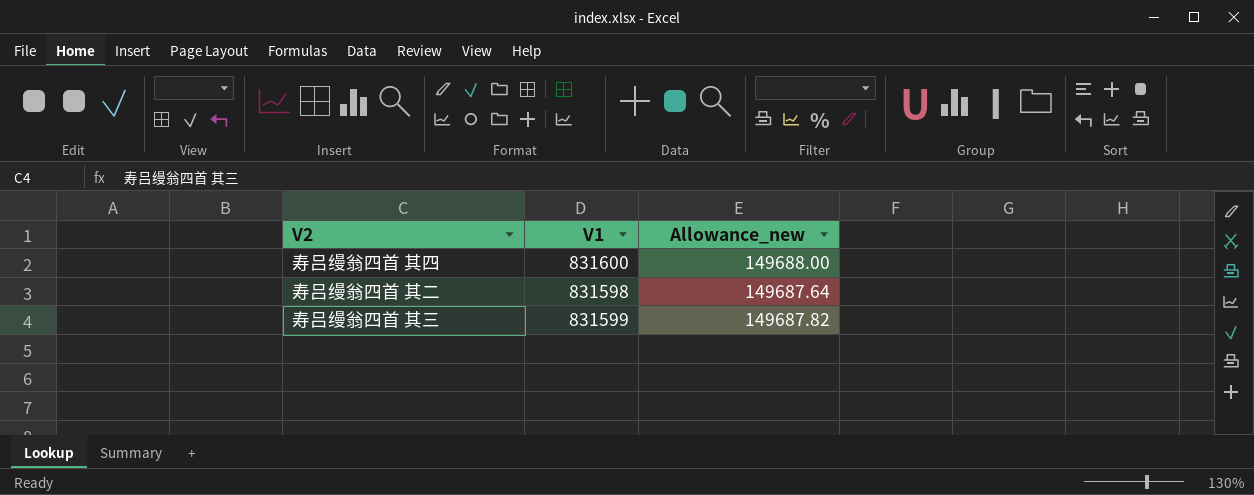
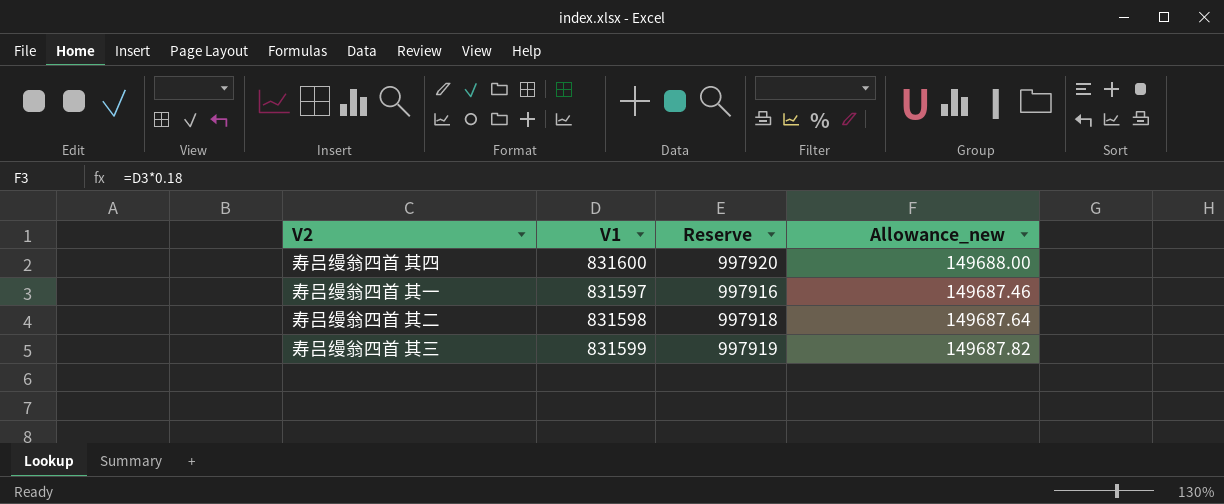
column Reserve | formula: none -> [V1] * 1.2
row 寿吕缦翁四首 其一: none -> 831597 | 997916 | 149687.46

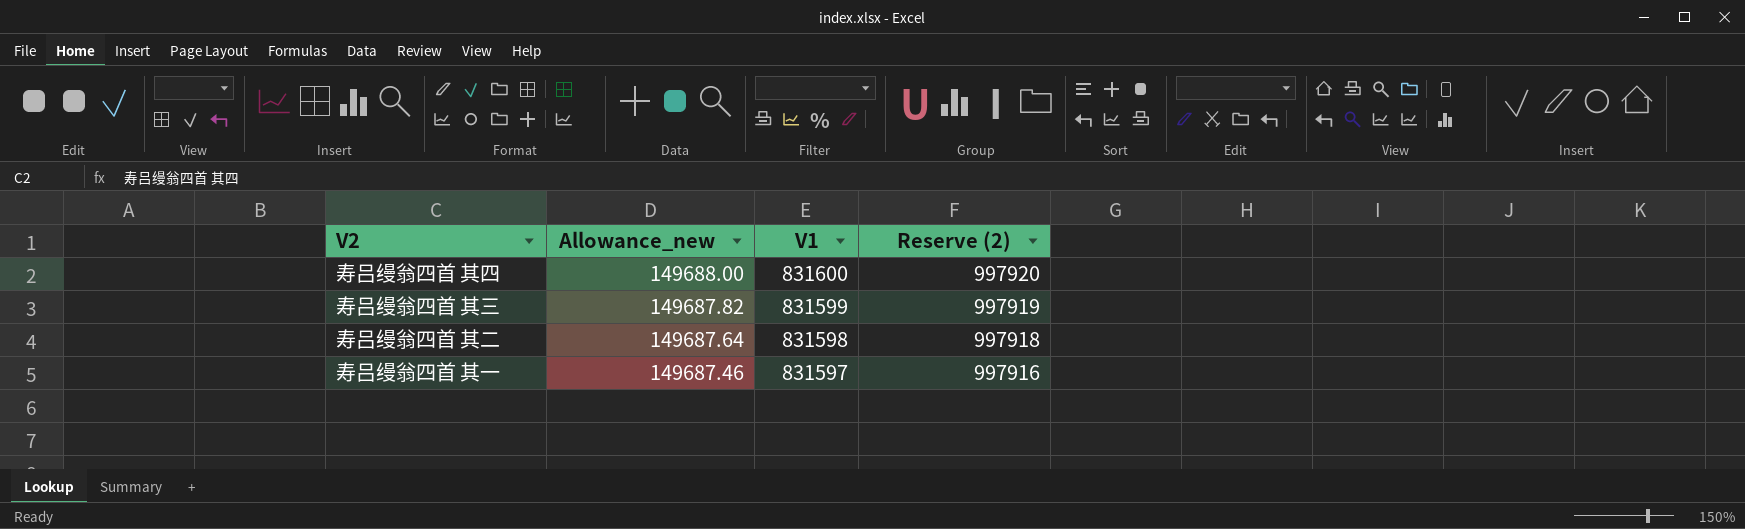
row order: none -> Allowance_new descending
column Allowance_new | position: 4 -> 2
column name: Reserve -> Reserve (2)

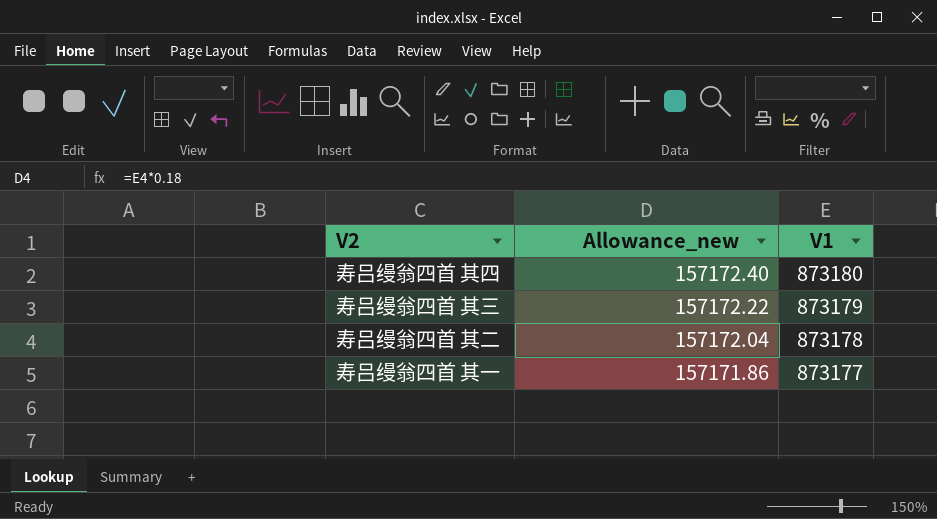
column Reserve (2) | formula: [V1] * 1.2 -> none
寿吕缦翁四首 其四 | Allowance_new: 149688.00 -> 157172.40
寿吕缦翁四首 其四 | V1: 831600 -> 873180
寿吕缦翁四首 其三 | Allowance_new: 149687.82 -> 157172.22
寿吕缦翁四首 其三 | V1: 831599 -> 873179
寿吕缦翁四首 其二 | Allowance_new: 149687.64 -> 157172.04
寿吕缦翁四首 其二 | V1: 831598 -> 873178
寿吕缦翁四首 其一 | Allowance_new: 149687.46 -> 157171.86
寿吕缦翁四首 其一 | V1: 831597 -> 873177

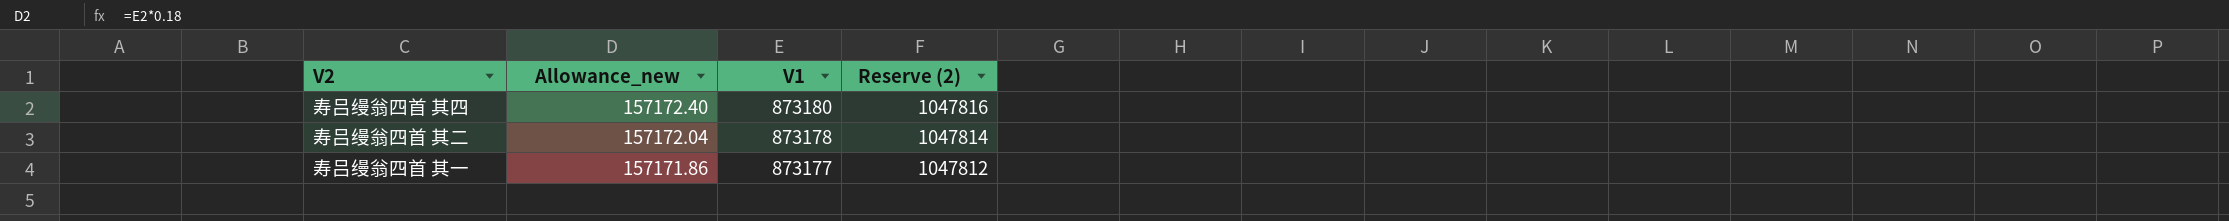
column Reserve (2) | formula: none -> [V1] * 1.2
row 寿吕缦翁四首 其三: 157172.22 | 873179 -> none

